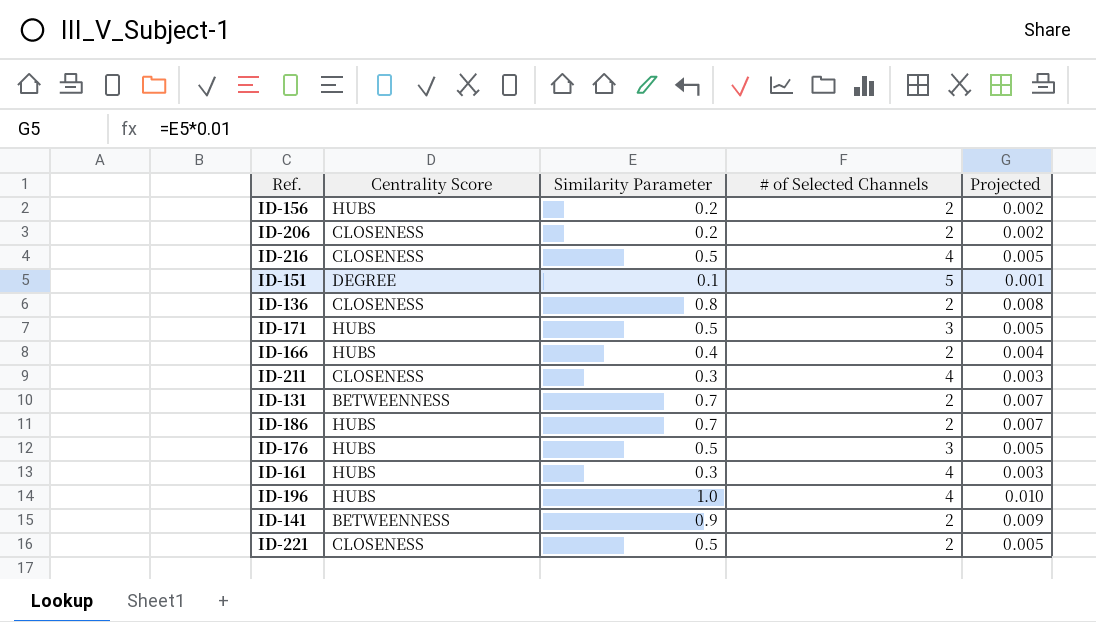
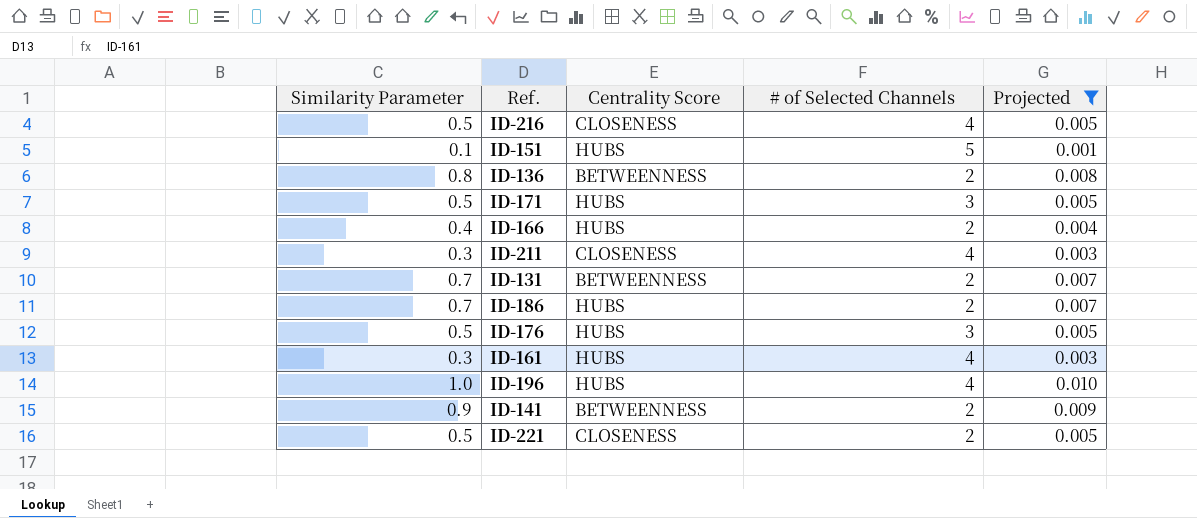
filter: none -> Projected != 0.002
column Similarity Parameter | position: 3 -> 1
ID-151 | Centrality Score: DEGREE -> HUBS
ID-136 | Centrality Score: CLOSENESS -> BETWEENNESS

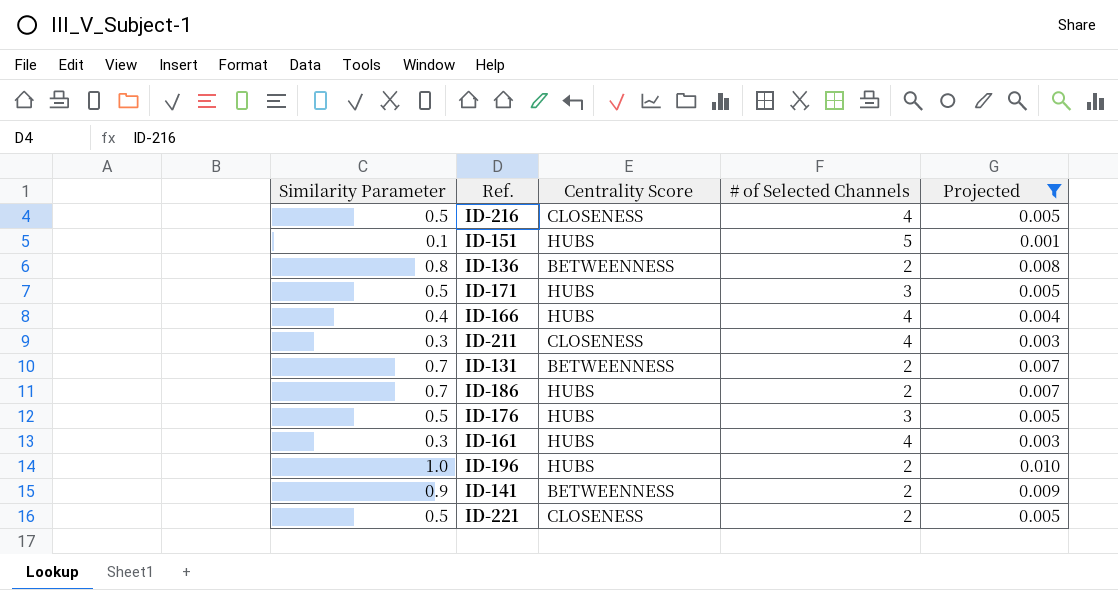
ID-166 | # of Selected Channels: 2 -> 4
ID-196 | # of Selected Channels: 4 -> 2

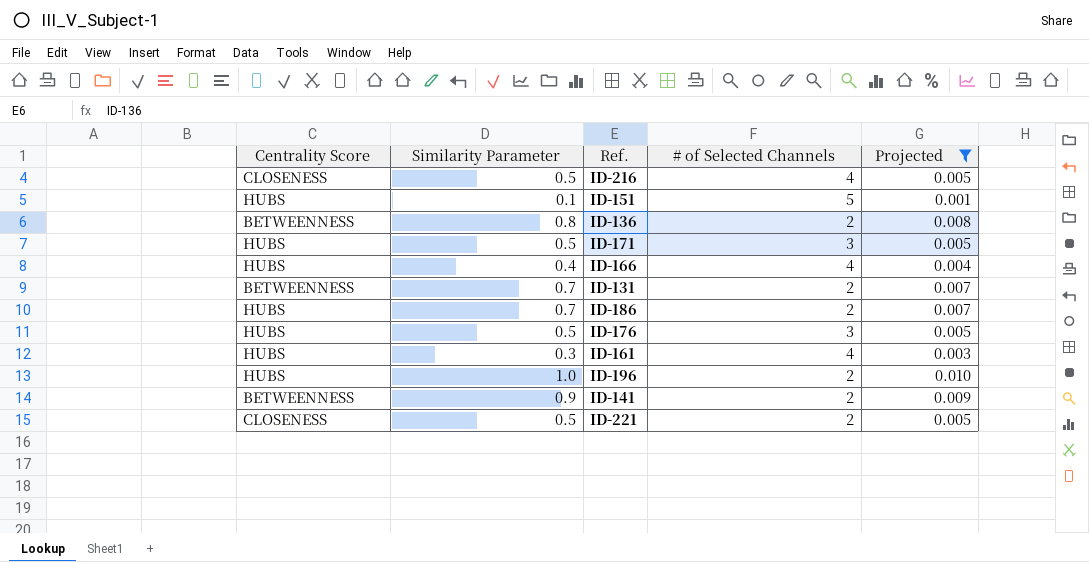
column Centrality Score | position: 3 -> 1
row ID-211: 0.3 | CLOSENESS | 4 | 0.003 -> none

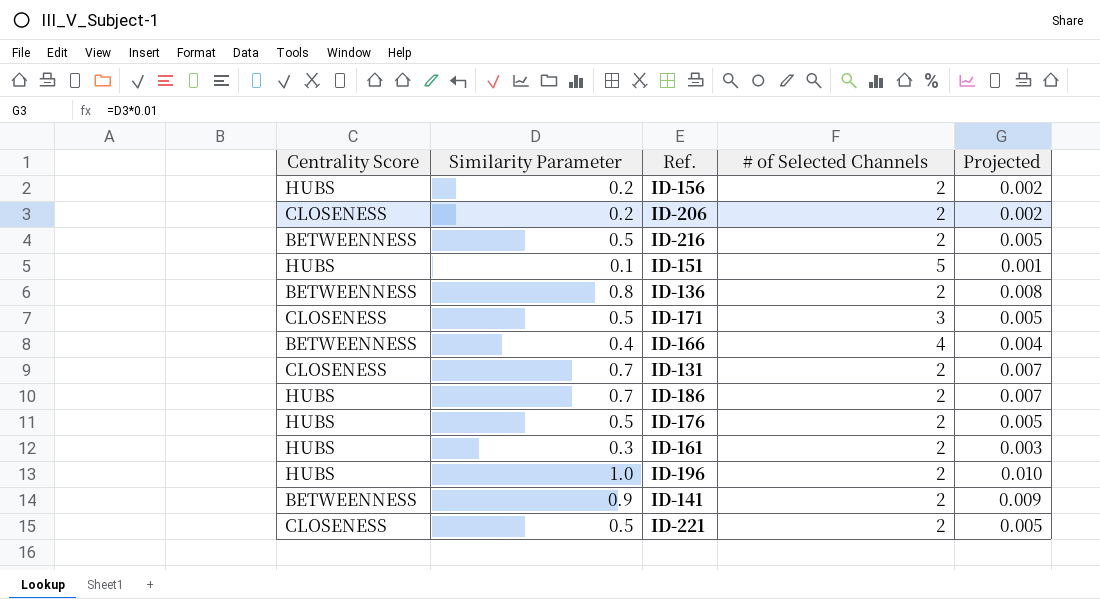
filter: Projected != 0.002 -> none
ID-216 | Centrality Score: CLOSENESS -> BETWEENNESS
ID-216 | # of Selected Channels: 4 -> 2
ID-171 | Centrality Score: HUBS -> CLOSENESS
ID-166 | Centrality Score: HUBS -> BETWEENNESS
ID-131 | Centrality Score: BETWEENNESS -> CLOSENESS
ID-176 | # of Selected Channels: 3 -> 2
ID-161 | # of Selected Channels: 4 -> 2

